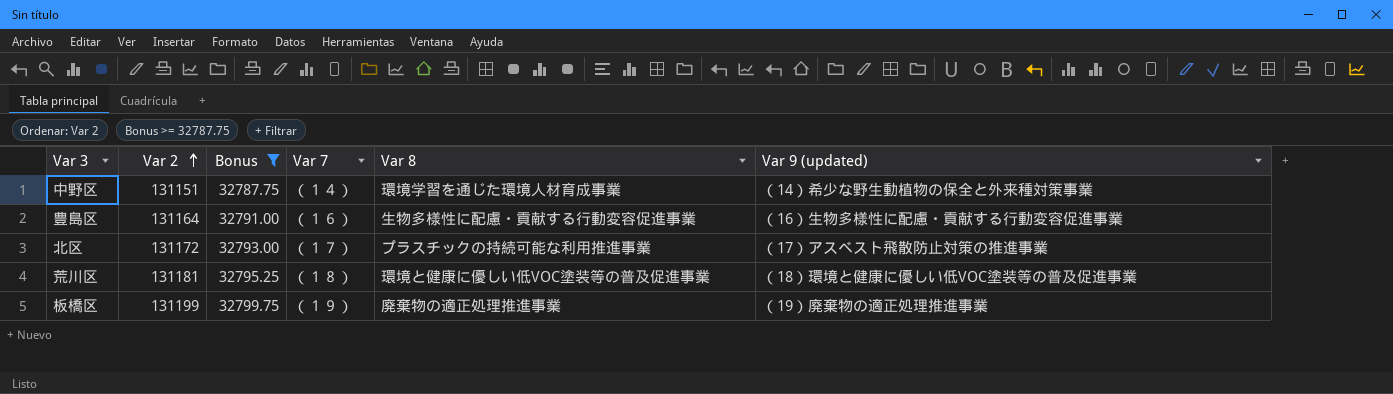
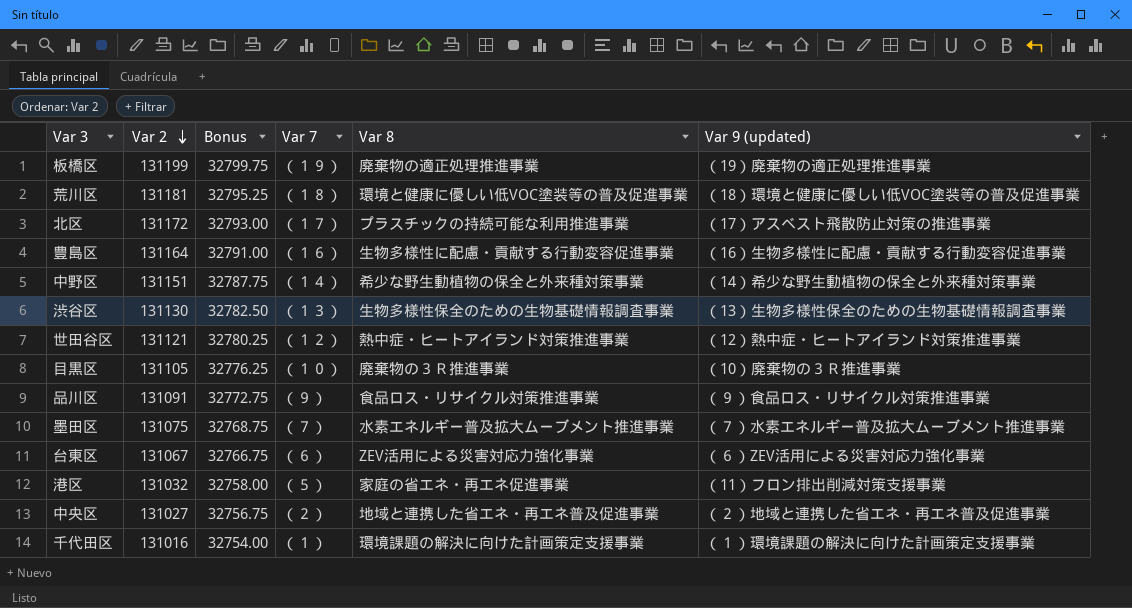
filter: Bonus >= 32787.75 -> none
row order: Var 2 ascending -> Var 2 descending
中野区 | Var 8: 環境学習を通じた環境人材育成事業 -> 希少な野生動植物の保全と外来種対策事業

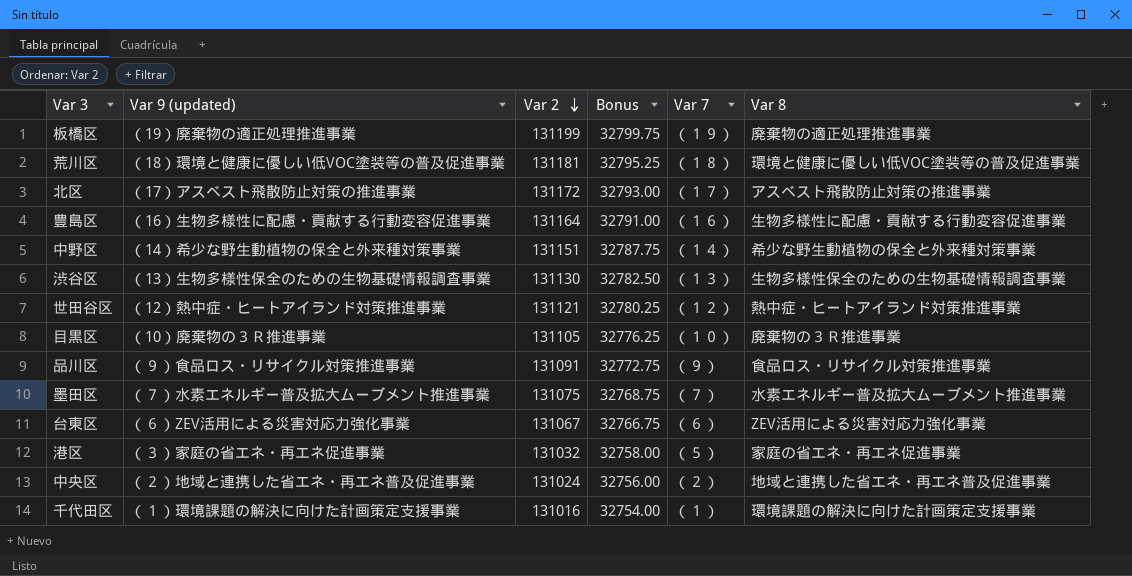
column Var 9 (updated) | position: 6 -> 2
北区 | Var 8: プラスチックの持続可能な利用推進事業 -> アスベスト飛散防止対策の推進事業
港区 | Var 9 (updated): （11）フロン排出削減対策支援事業 -> （３）家庭の省エネ・再エネ促進事業
中央区 | Var 2: 131027 -> 131024
中央区 | Bonus: 32756.75 -> 32756.00

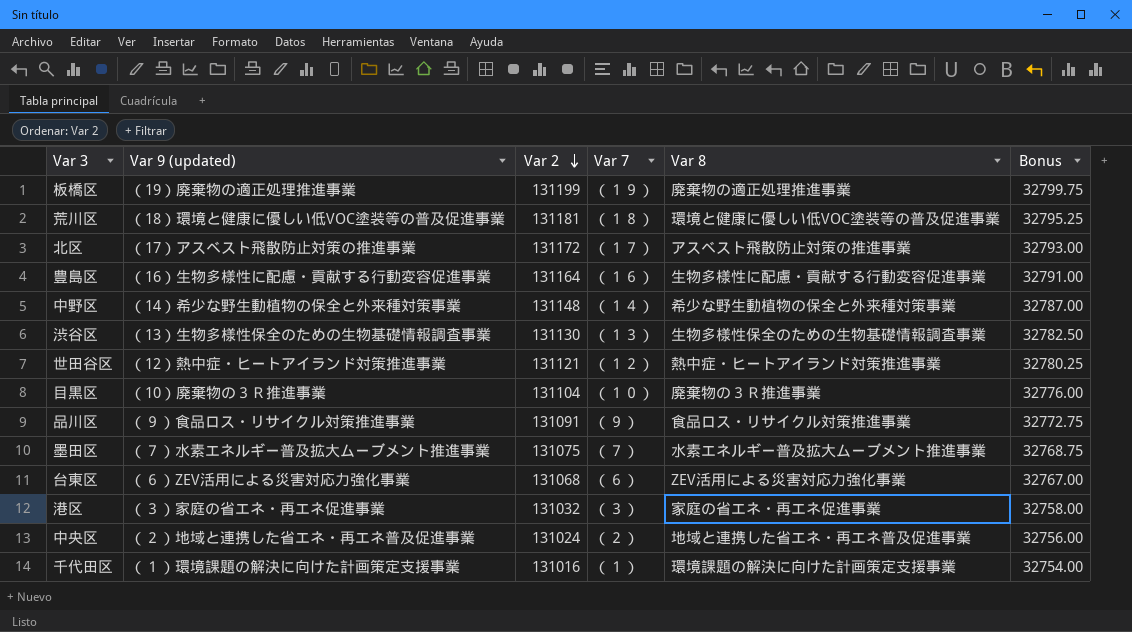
column Bonus | position: 4 -> 6
中野区 | Var 2: 131151 -> 131148
中野区 | Bonus: 32787.75 -> 32787.00
目黒区 | Var 2: 131105 -> 131104
目黒区 | Bonus: 32776.25 -> 32776.00
台東区 | Var 2: 131067 -> 131068
台東区 | Bonus: 32766.75 -> 32767.00
港区 | Var 7: （５） -> （３）

